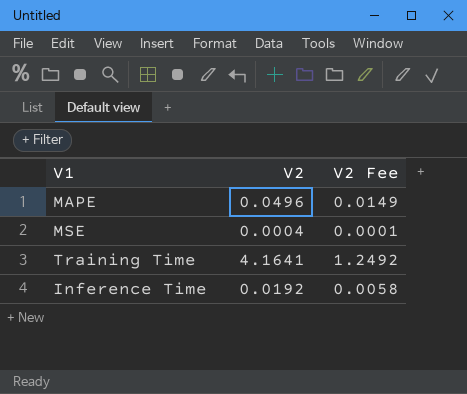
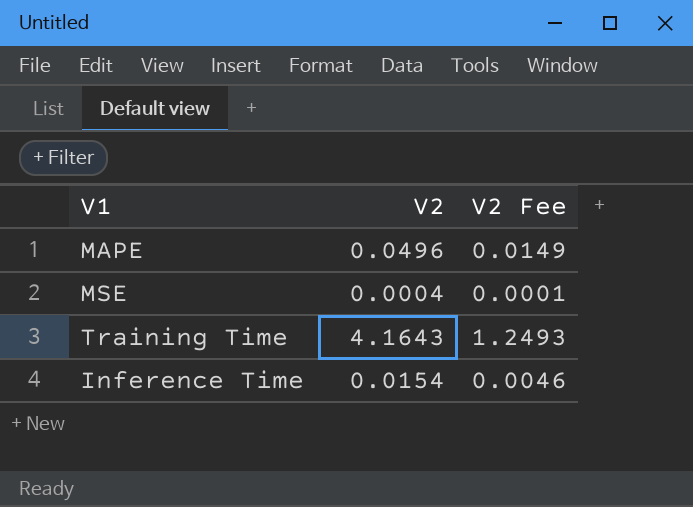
Training Time | V2: 4.1641 -> 4.1643
Training Time | V2 Fee: 1.2492 -> 1.2493
Inference Time | V2: 0.0192 -> 0.0154
Inference Time | V2 Fee: 0.0058 -> 0.0046

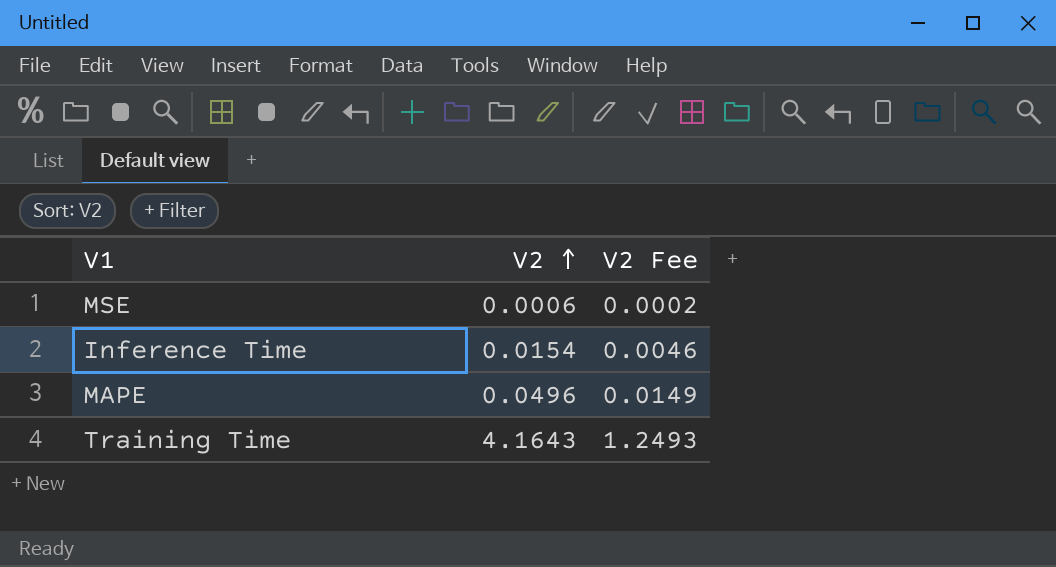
row order: none -> V2 ascending
MSE | V2: 0.0004 -> 0.0006
MSE | V2 Fee: 0.0001 -> 0.0002

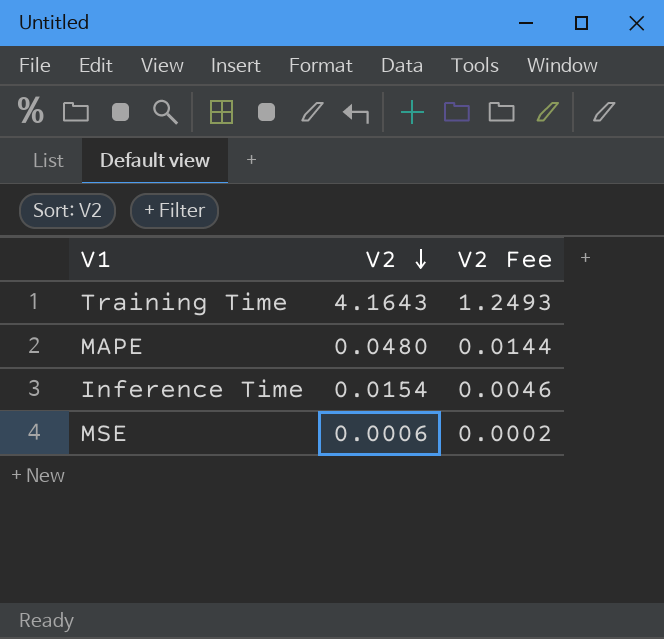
row order: V2 ascending -> V2 descending
MAPE | V2: 0.0496 -> 0.0480
MAPE | V2 Fee: 0.0149 -> 0.0144

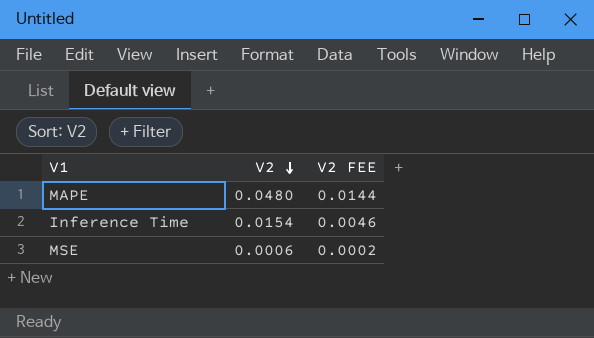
column name: V2 Fee -> V2 FEE
row Training Time: 4.1643 | 1.2493 -> none

